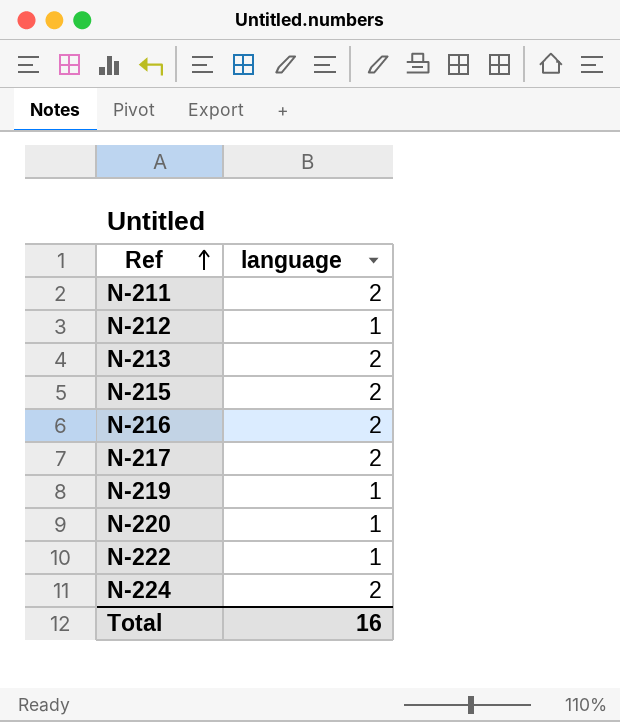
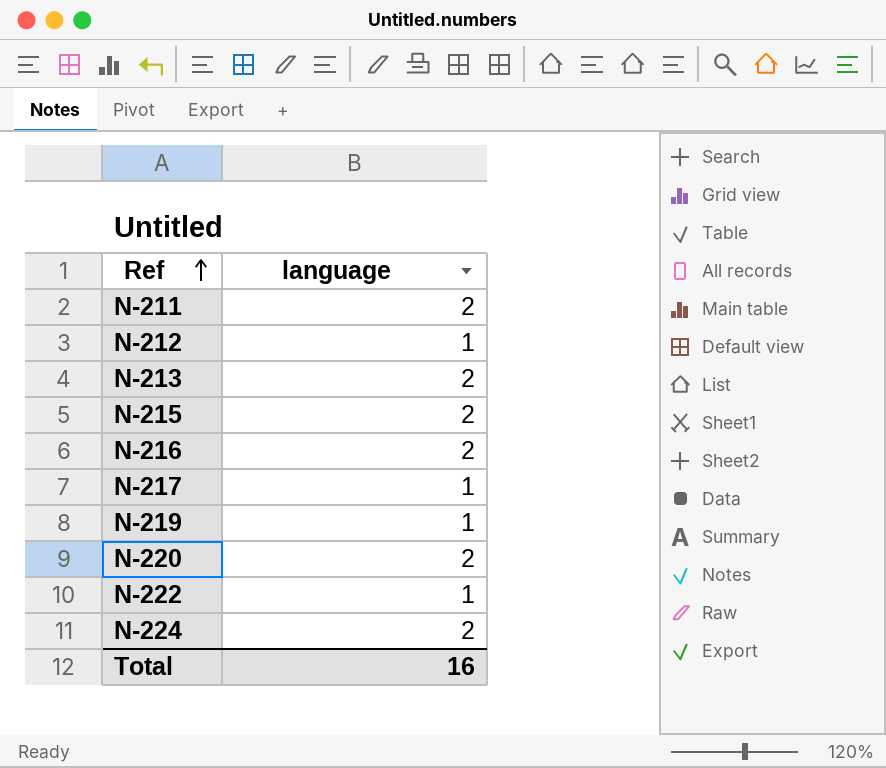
N-217 | language: 2 -> 1
N-220 | language: 1 -> 2

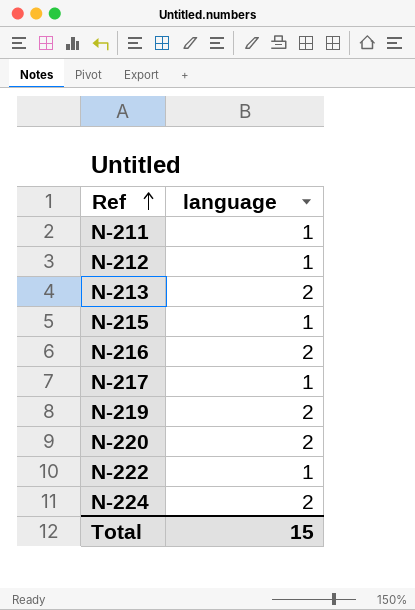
N-211 | language: 2 -> 1
N-215 | language: 2 -> 1
N-219 | language: 1 -> 2
Total | language: 16 -> 15

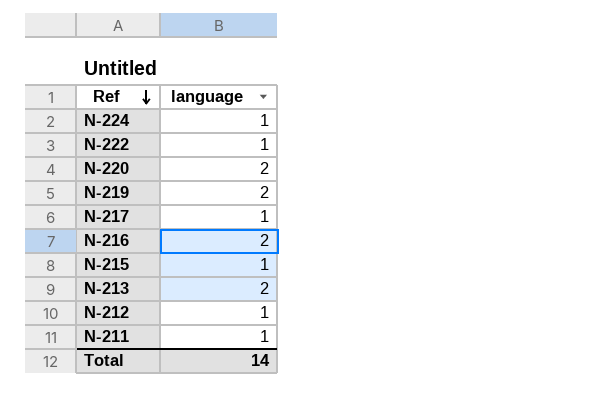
row order: Ref ascending -> Ref descending
N-224 | language: 2 -> 1
Total | language: 15 -> 14

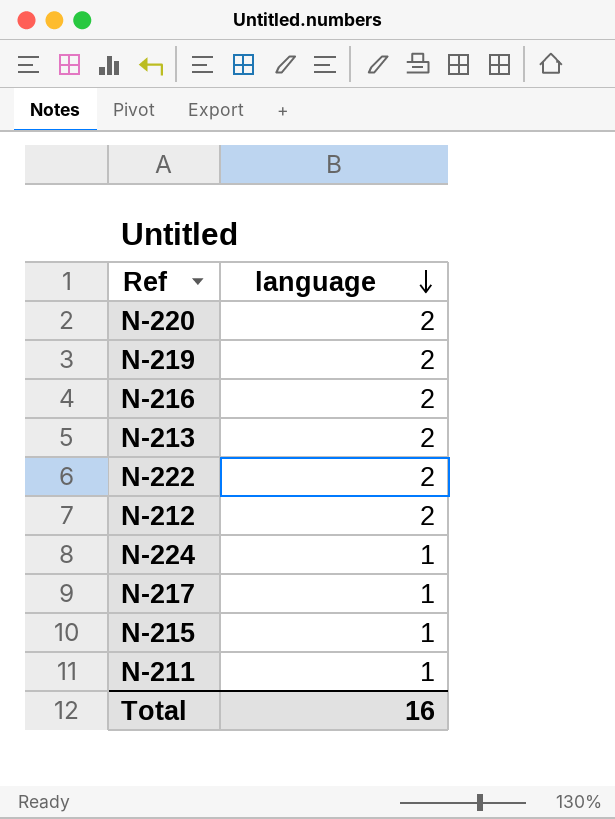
row order: Ref descending -> language descending
N-222 | language: 1 -> 2
N-212 | language: 1 -> 2
Total | language: 14 -> 16

